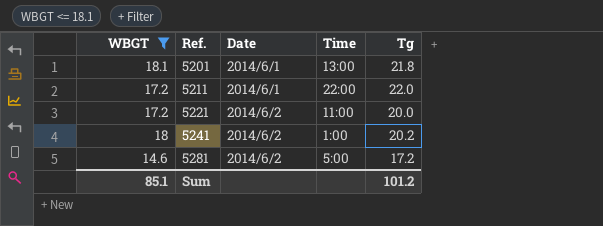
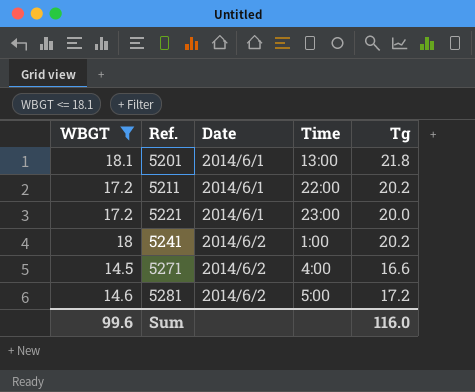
5211 | Tg: 22.0 -> 20.2
5221 | Date: 2014/6/2 -> 2014/6/1
5221 | Time: 11:00 -> 23:00
row 5271: none -> 14.5 | 2014/6/2 | 4:00 | 16.6
Sum | WBGT: 85.1 -> 99.6
Sum | Tg: 101.2 -> 116.0

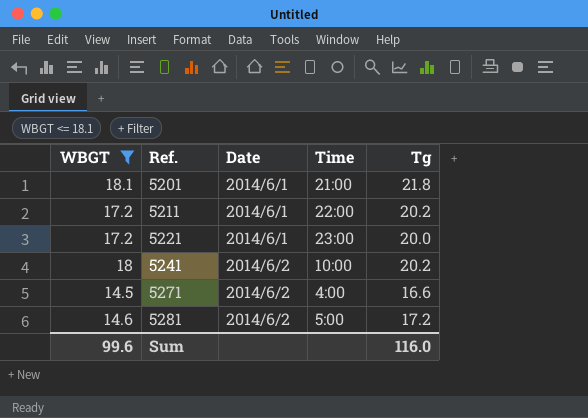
5201 | Time: 13:00 -> 21:00
5241 | Time: 1:00 -> 10:00

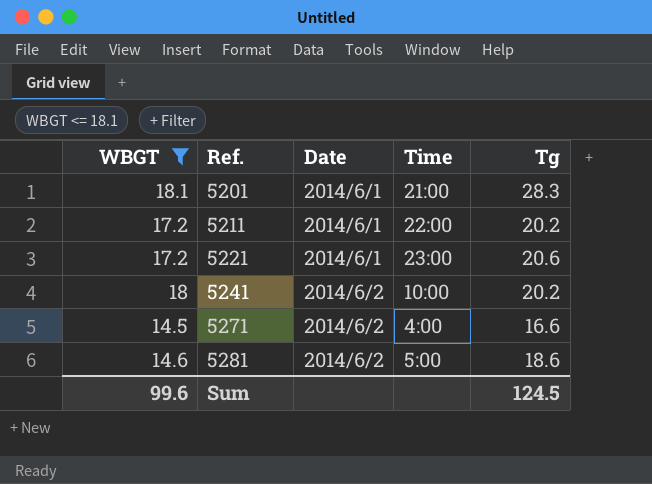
5201 | Tg: 21.8 -> 28.3
5221 | Tg: 20.0 -> 20.6
5281 | Tg: 17.2 -> 18.6
Sum | Tg: 116.0 -> 124.5

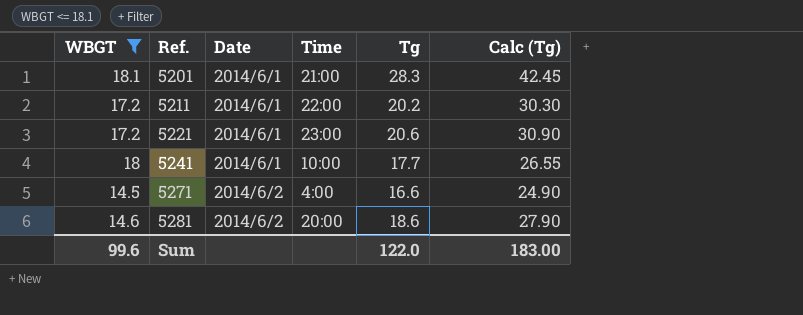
column Calc (Tg) | formula: none -> [Tg] * 1.5
5241 | Date: 2014/6/2 -> 2014/6/1
5241 | Tg: 20.2 -> 17.7
5281 | Time: 5:00 -> 20:00
Sum | Tg: 124.5 -> 122.0

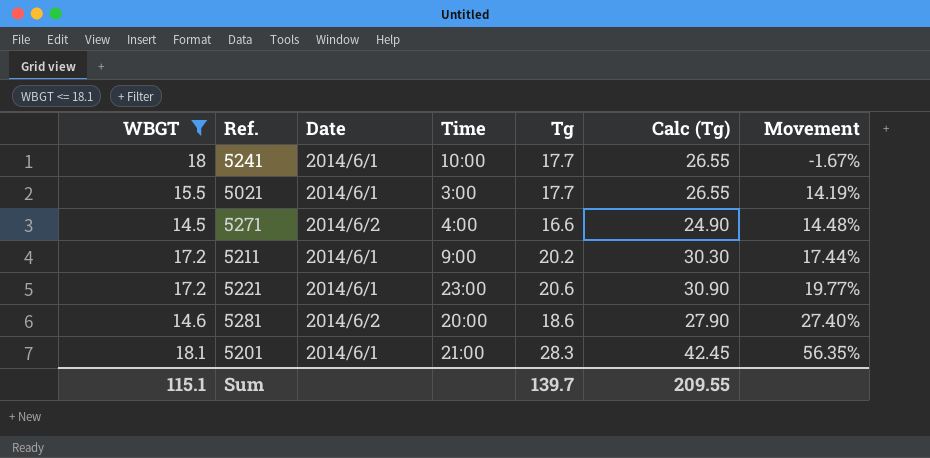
row order: Ref. ascending -> Movement ascending
column Movement | formula: none -> ([Tg] - [WBGT]) / [WBGT]
row 5021: none -> 15.5 | 2014/6/1 | 3:00 | 17.7 | 26.55 | 14.19%
5211 | Time: 22:00 -> 9:00
Sum | WBGT: 99.6 -> 115.1
Sum | Tg: 122.0 -> 139.7
Sum | Calc (Tg): 183.00 -> 209.55

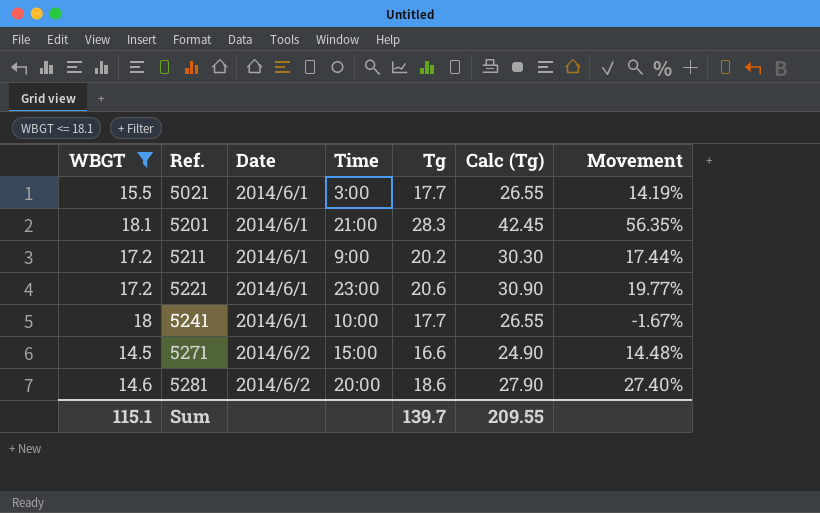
row order: Movement ascending -> Ref. ascending
5271 | Time: 4:00 -> 15:00

